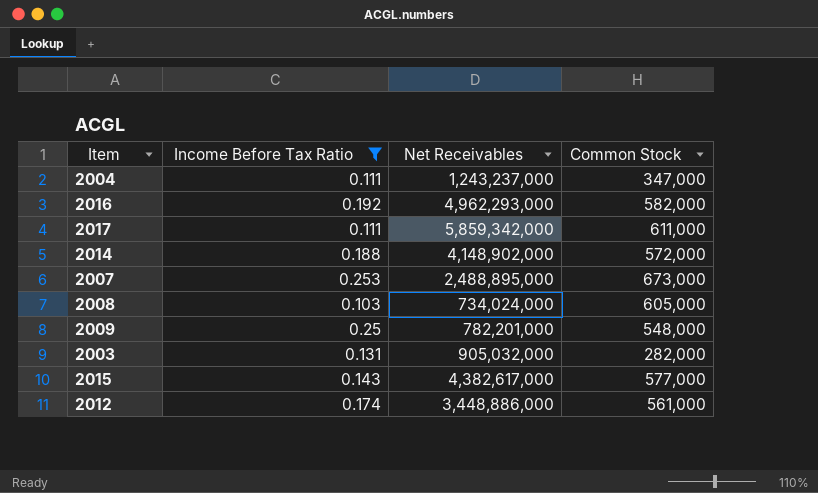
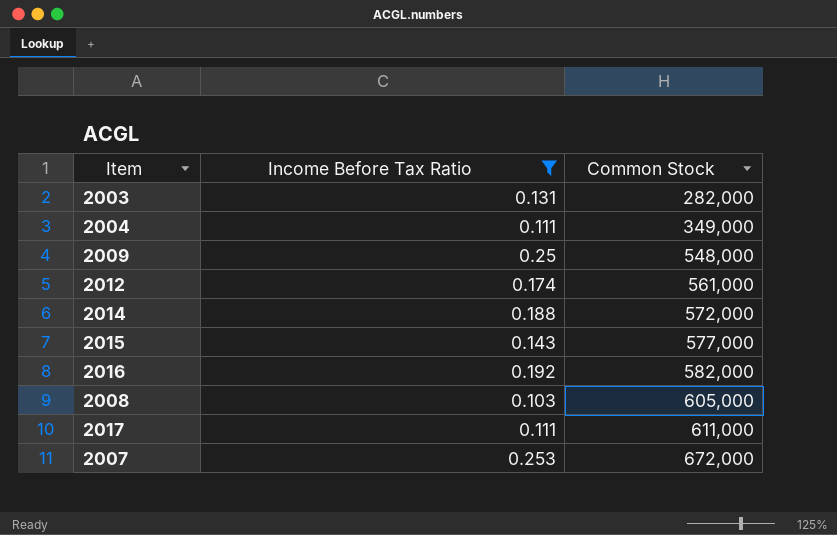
row order: none -> Common Stock ascending
column Net Receivables | position: 3 -> none
2004 | Common Stock: 347,000 -> 349,000
2007 | Common Stock: 673,000 -> 672,000

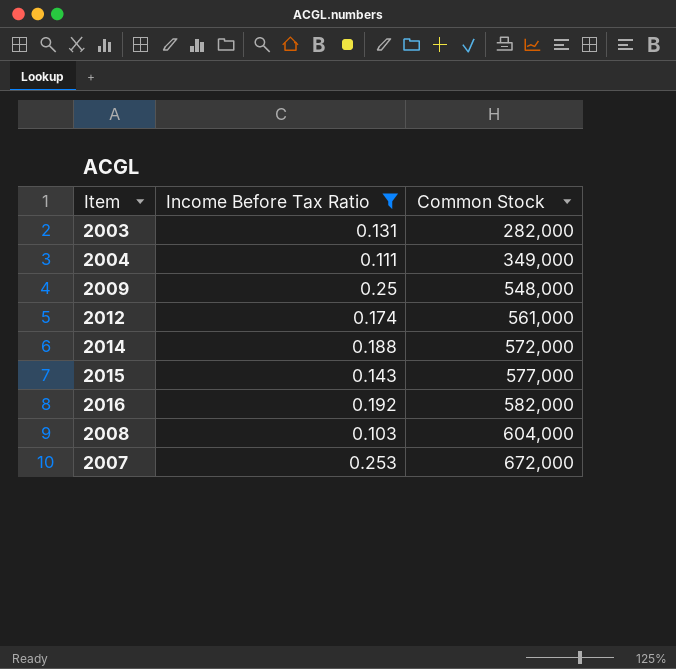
row 2017: 0.111 | 611,000 -> none
2008 | Common Stock: 605,000 -> 604,000

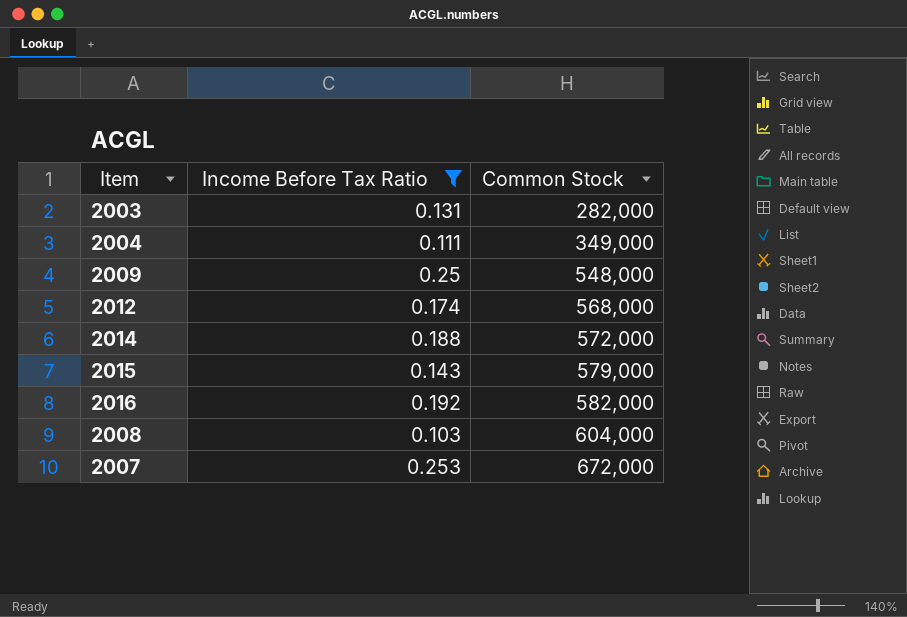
2012 | Common Stock: 561,000 -> 568,000
2015 | Common Stock: 577,000 -> 579,000

